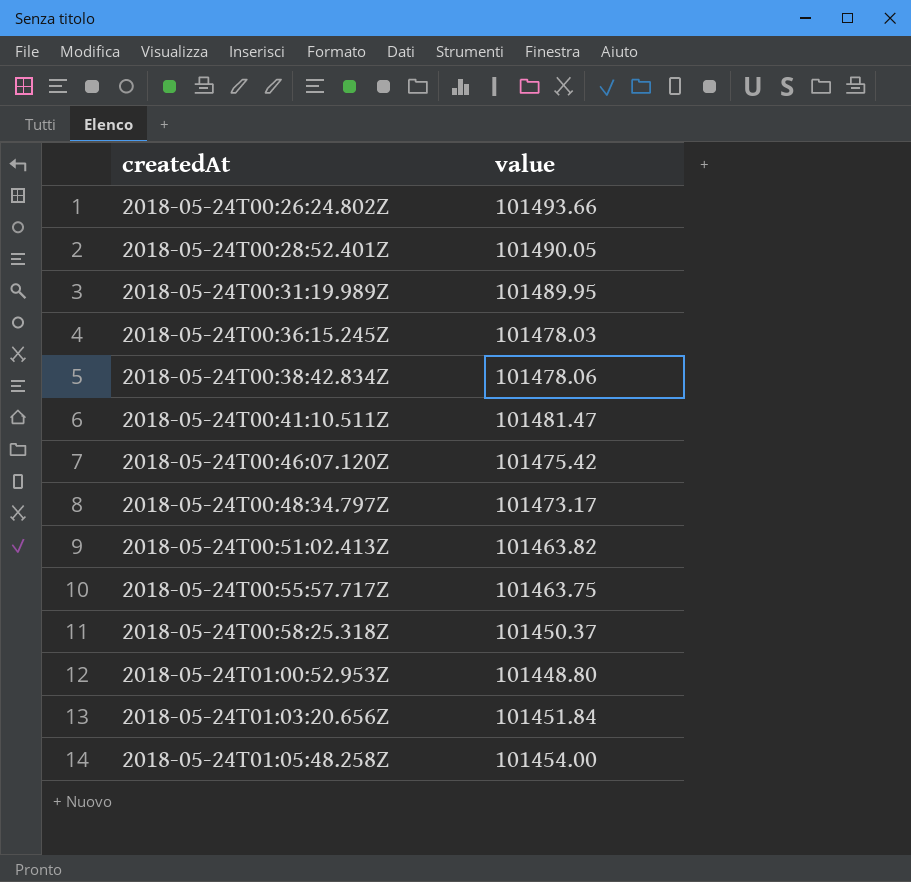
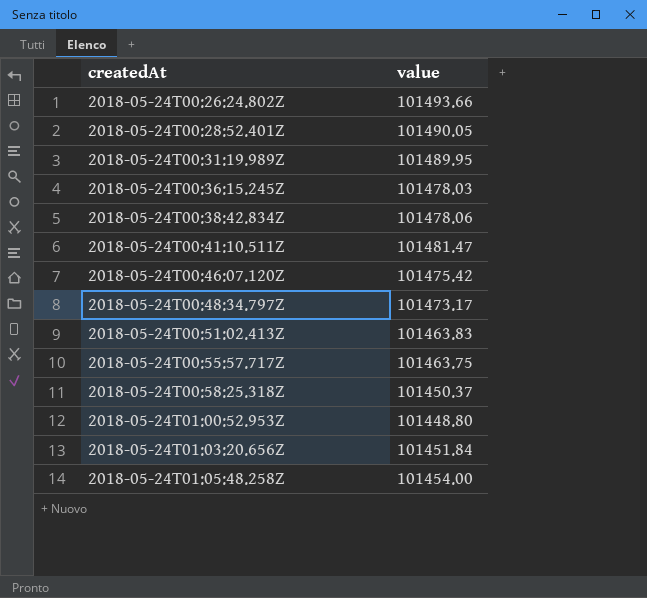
2018-05-24T00:51:02.413Z | value: 101463.82 -> 101463.83

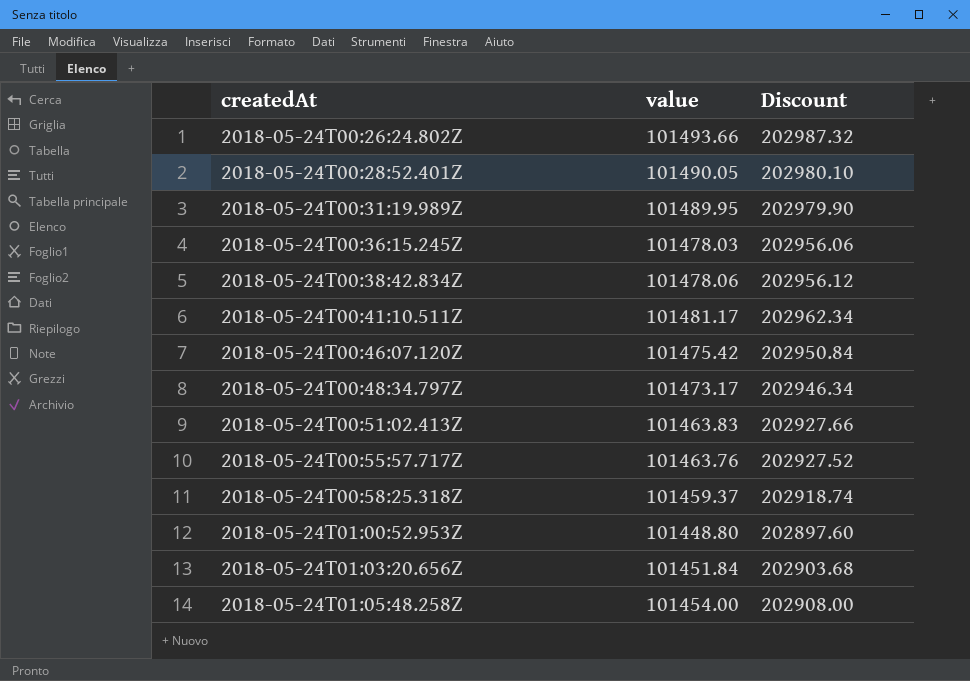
column Discount | formula: none -> [value] * 2
2018-05-24T00:41:10.511Z | value: 101481.47 -> 101481.17
2018-05-24T00:55:57.717Z | value: 101463.75 -> 101463.76
2018-05-24T00:58:25.318Z | value: 101450.37 -> 101459.37

